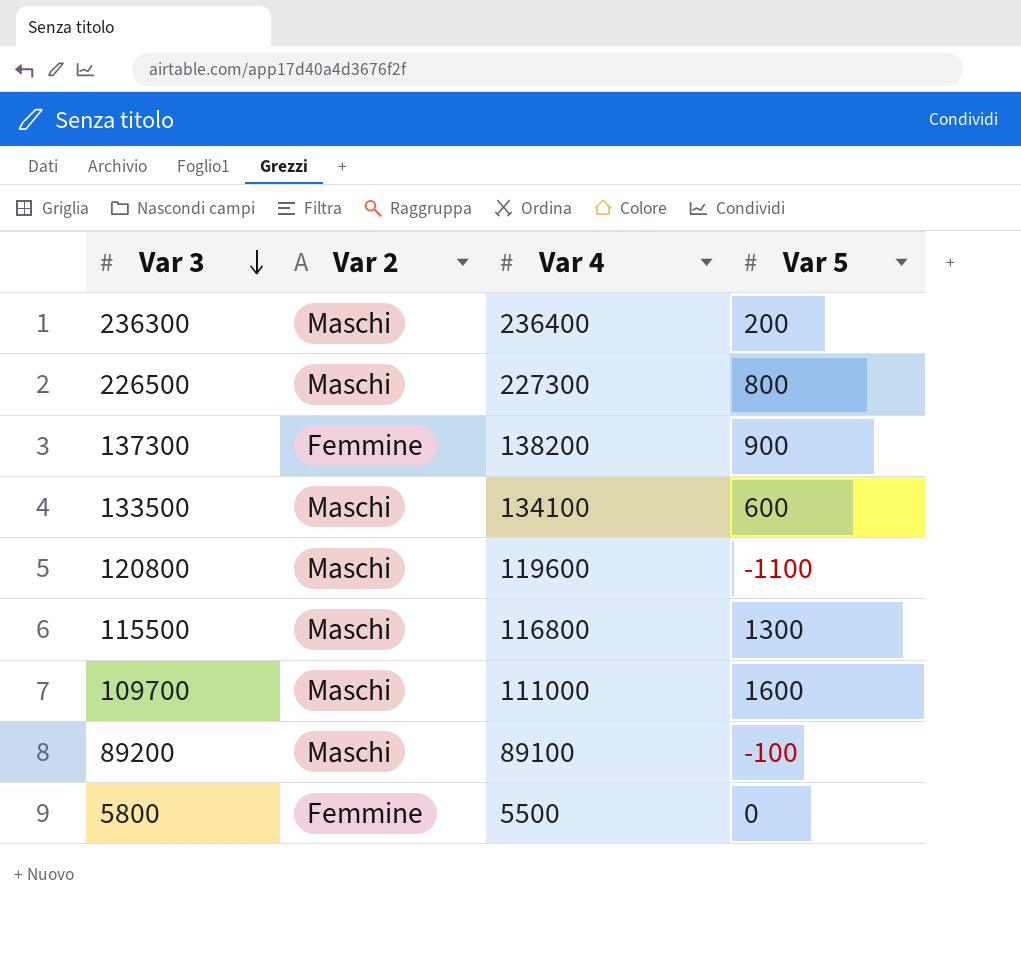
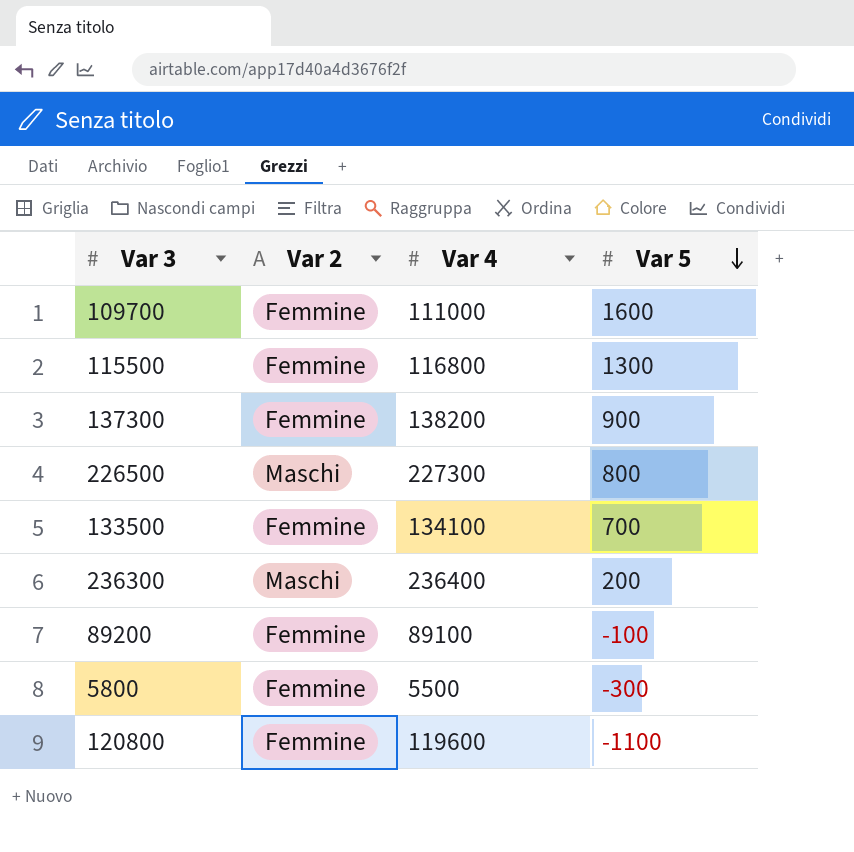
row order: Var 3 descending -> Var 5 descending
109700 | Var 2: Maschi -> Femmine
115500 | Var 2: Maschi -> Femmine
133500 | Var 2: Maschi -> Femmine
133500 | Var 5: 600 -> 700
89200 | Var 2: Maschi -> Femmine
5800 | Var 5: 0 -> -300
120800 | Var 2: Maschi -> Femmine

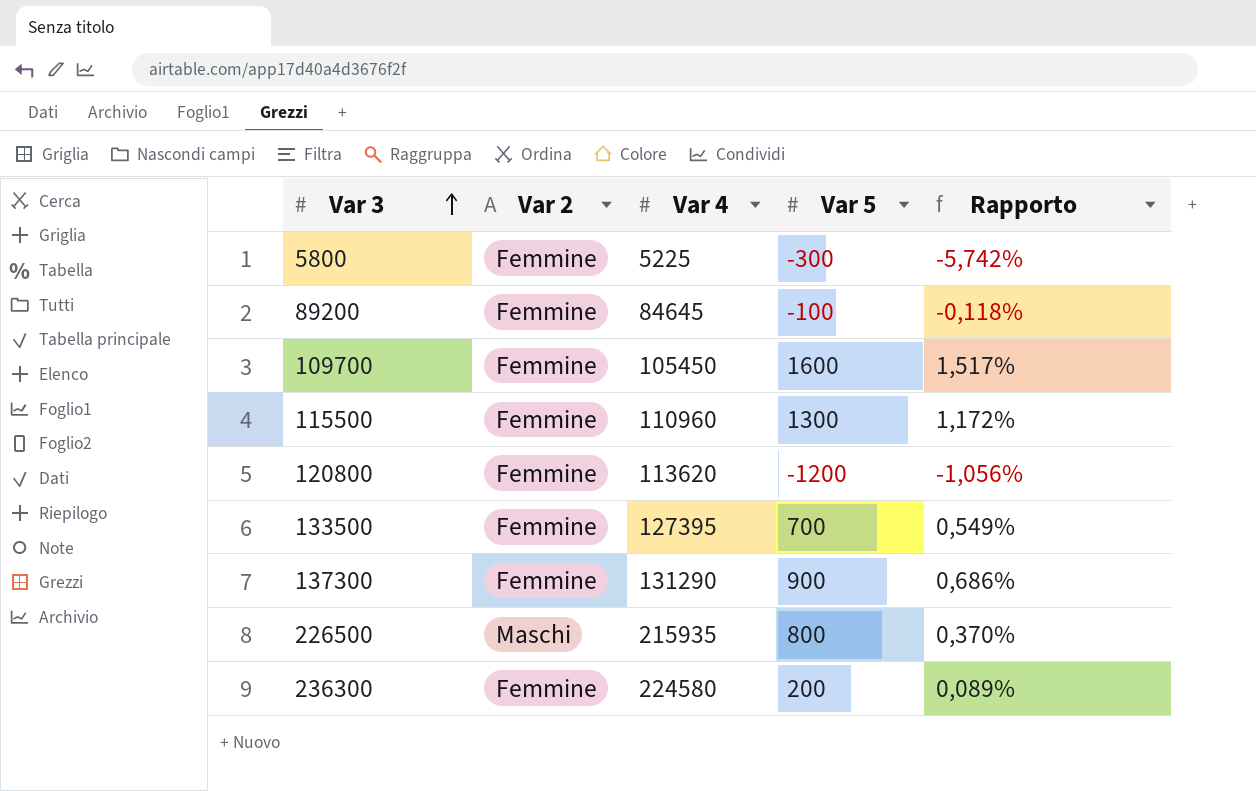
row order: Var 5 descending -> Var 3 ascending
column Rapporto | formula: none -> [Var 5] / [Var 4]
5800 | Var 4: 5500 -> 5225
89200 | Var 4: 89100 -> 84645
109700 | Var 4: 111000 -> 105450
115500 | Var 4: 116800 -> 110960
120800 | Var 4: 119600 -> 113620
120800 | Var 5: -1100 -> -1200
133500 | Var 4: 134100 -> 127395
137300 | Var 4: 138200 -> 131290
226500 | Var 4: 227300 -> 215935
236300 | Var 2: Maschi -> Femmine
236300 | Var 4: 236400 -> 224580

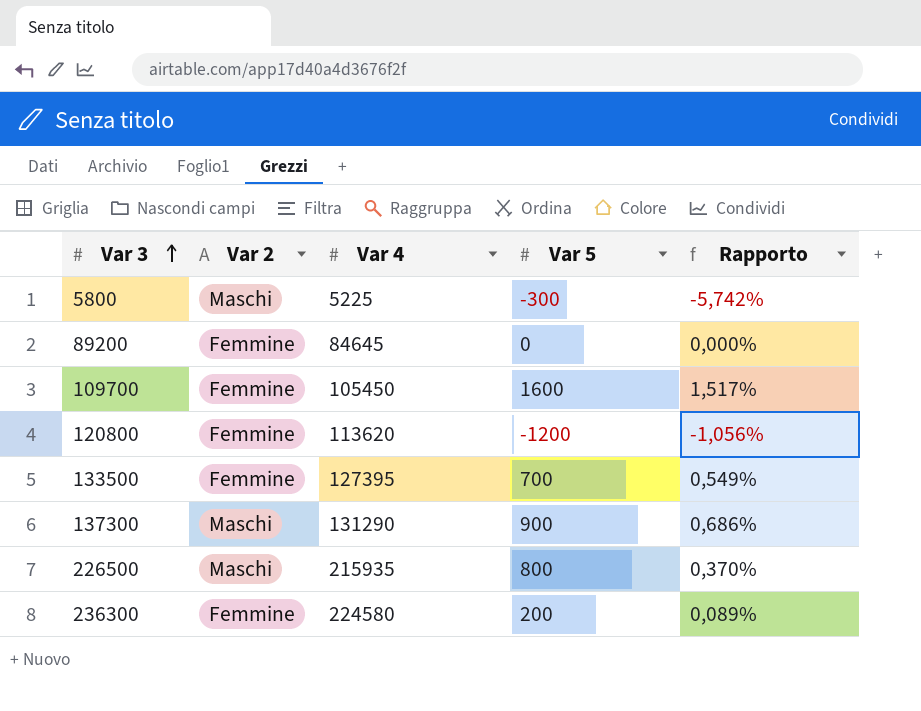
row 115500: Femmine | 110960 | 1300 | 1,172% -> none
5800 | Var 2: Femmine -> Maschi
89200 | Var 5: -100 -> 0
89200 | Rapporto: -0,118% -> 0,000%
137300 | Var 2: Femmine -> Maschi

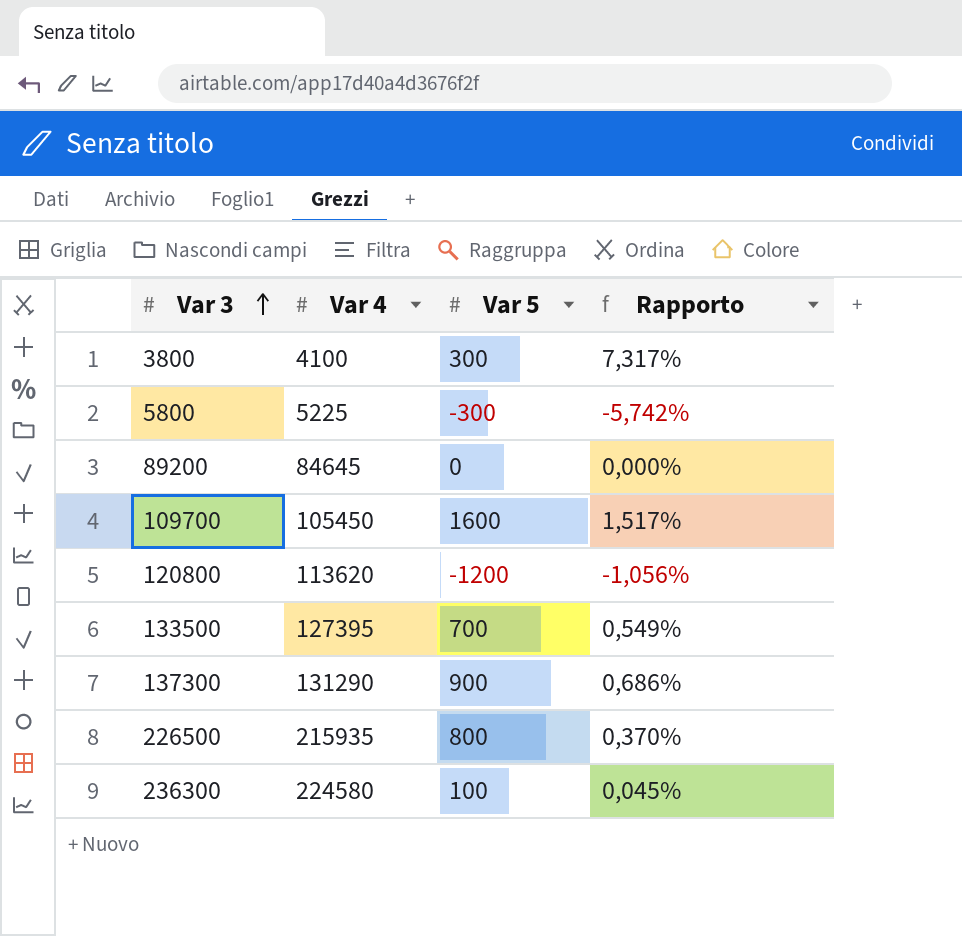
column Var 2 | position: 2 -> none
row 3800: none -> 4100 | 300 | 7,317%
236300 | Var 5: 200 -> 100
236300 | Rapporto: 0,089% -> 0,045%

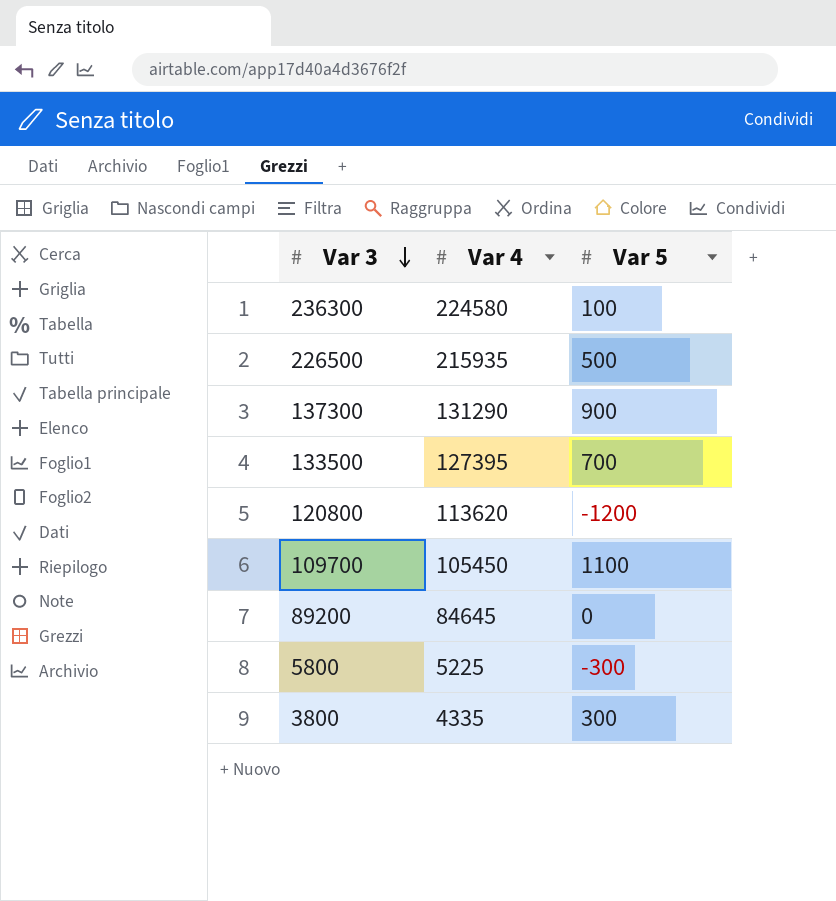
row order: Var 3 ascending -> Var 3 descending
column Rapporto | formula: [Var 5] / [Var 4] -> none
226500 | Var 5: 800 -> 500
109700 | Var 5: 1600 -> 1100
3800 | Var 4: 4100 -> 4335

